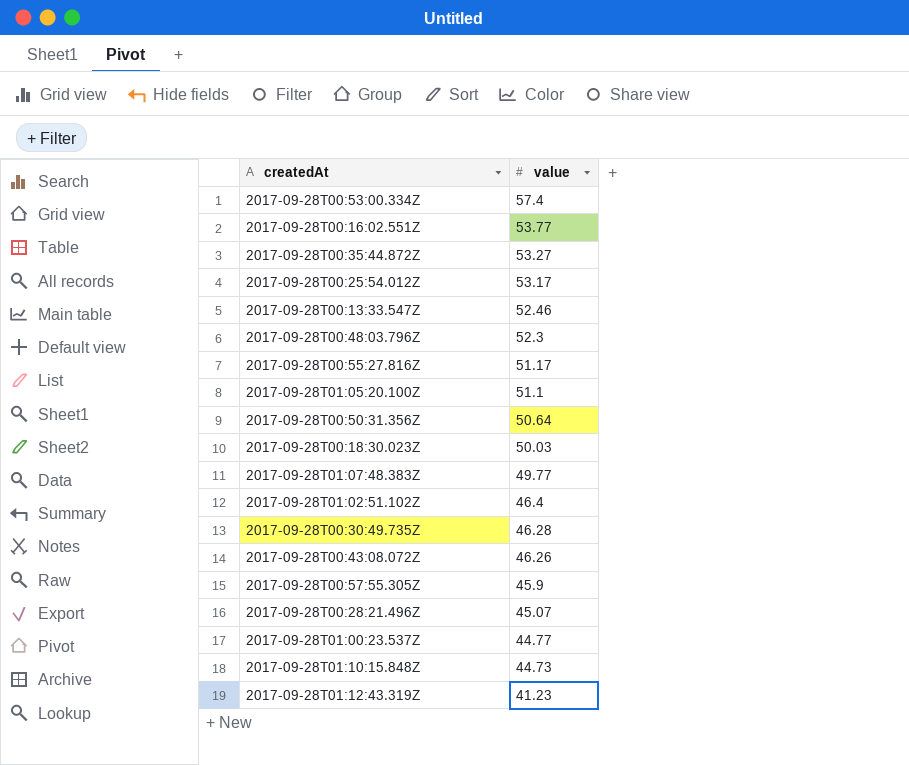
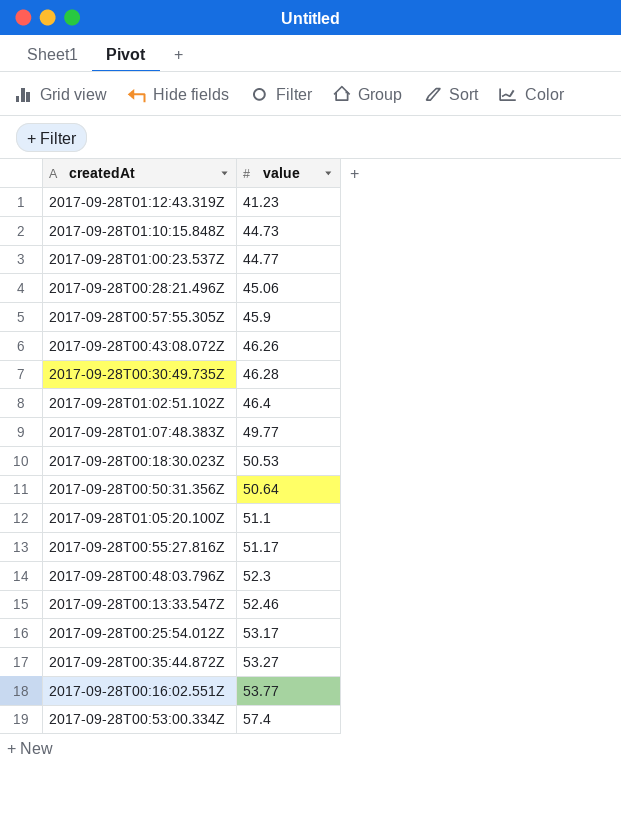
row order: value descending -> value ascending
2017-09-28T00:28:21.496Z | value: 45.07 -> 45.06
2017-09-28T00:18:30.023Z | value: 50.03 -> 50.53

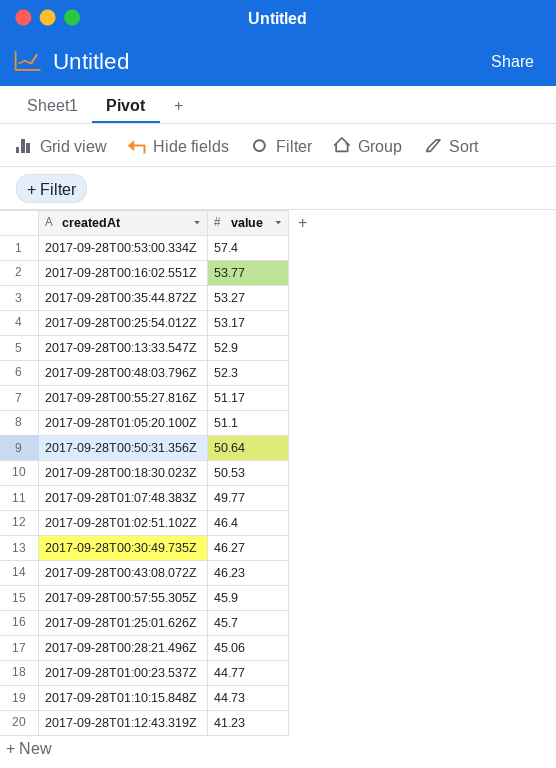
row order: value ascending -> value descending
2017-09-28T00:13:33.547Z | value: 52.46 -> 52.9
2017-09-28T00:30:49.735Z | value: 46.28 -> 46.27
2017-09-28T00:43:08.072Z | value: 46.26 -> 46.23
row 2017-09-28T01:25:01.626Z: none -> 45.7

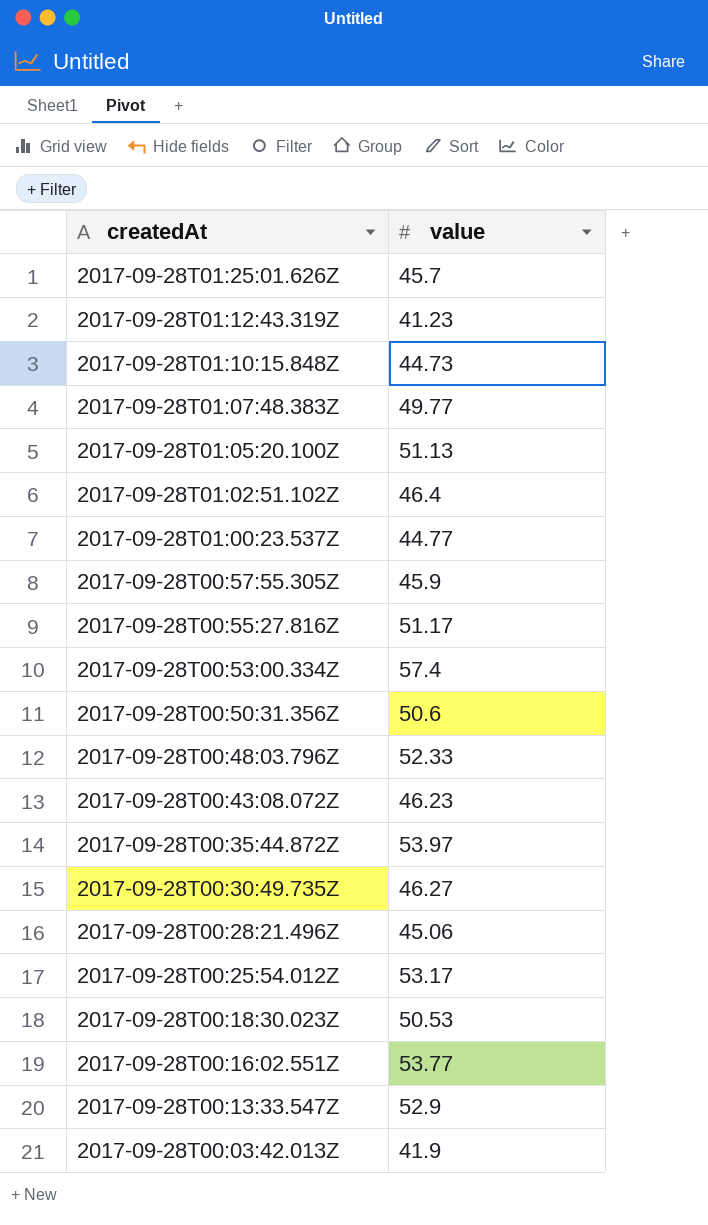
row order: value descending -> createdAt descending
2017-09-28T01:05:20.100Z | value: 51.1 -> 51.13
2017-09-28T00:50:31.356Z | value: 50.64 -> 50.6
2017-09-28T00:48:03.796Z | value: 52.3 -> 52.33
2017-09-28T00:35:44.872Z | value: 53.27 -> 53.97
row 2017-09-28T00:03:42.013Z: none -> 41.9

